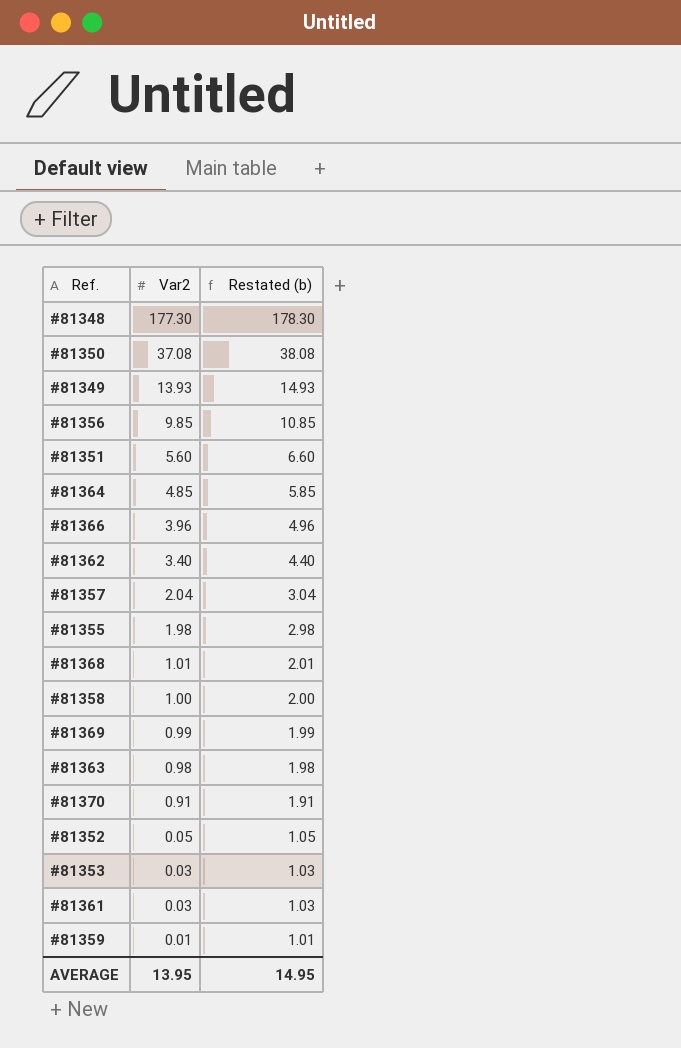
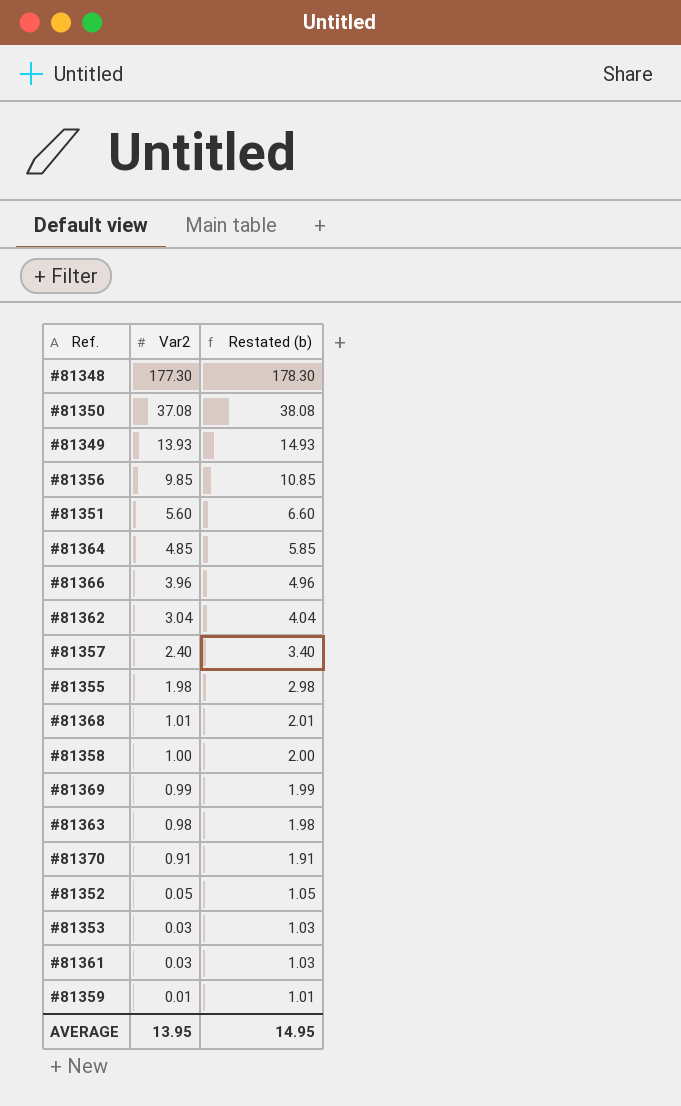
#81362 | Var2: 3.40 -> 3.04
#81362 | Restated (b): 4.40 -> 4.04
#81357 | Var2: 2.04 -> 2.40
#81357 | Restated (b): 3.04 -> 3.40

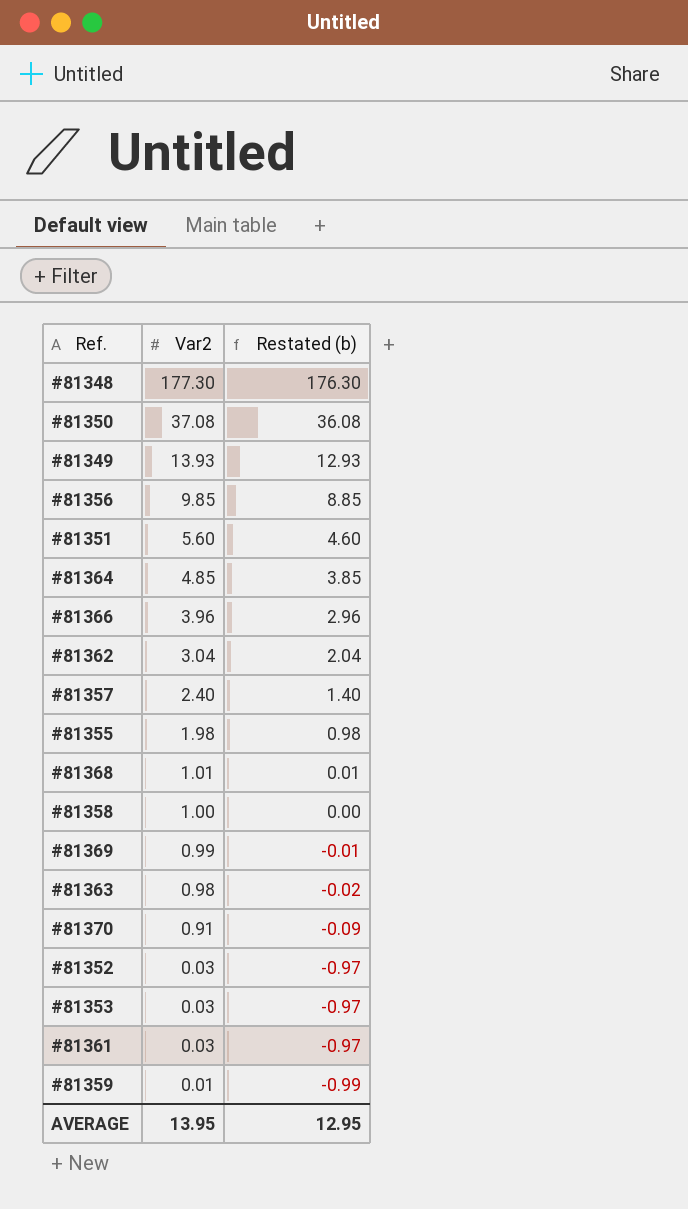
column Restated (b) | formula: [Var2] + 1 -> [Var2] - 1
#81352 | Var2: 0.05 -> 0.03
AVERAGE | Restated (b): 14.95 -> 12.95

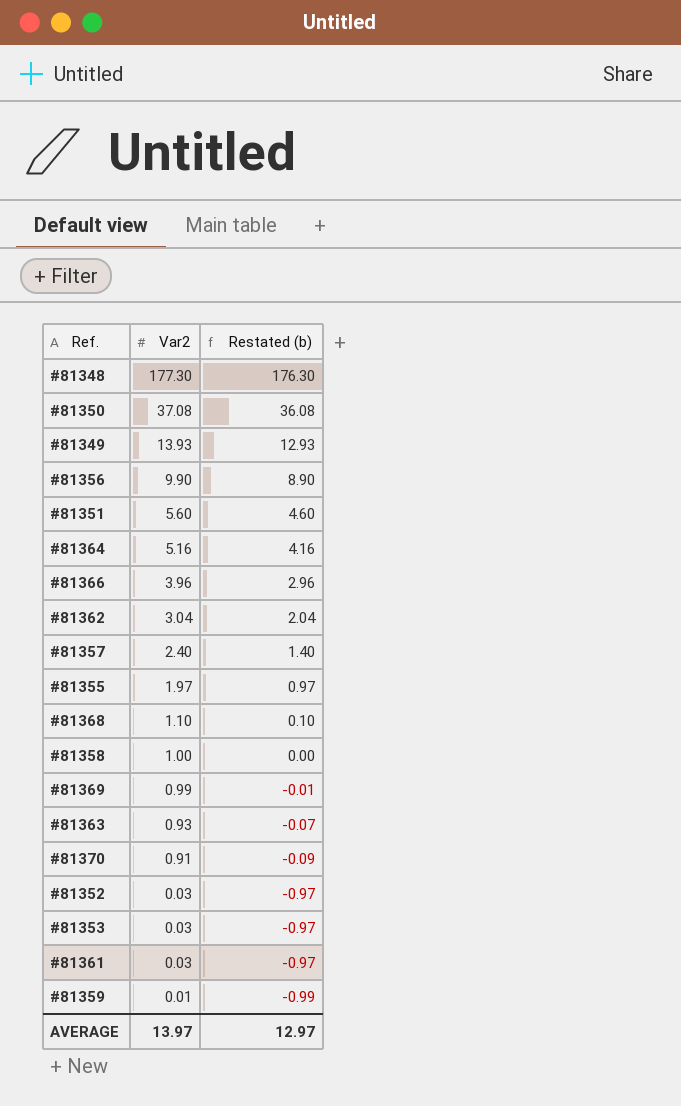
#81356 | Var2: 9.85 -> 9.90
#81356 | Restated (b): 8.85 -> 8.90
#81364 | Var2: 4.85 -> 5.16
#81364 | Restated (b): 3.85 -> 4.16
#81355 | Var2: 1.98 -> 1.97
#81355 | Restated (b): 0.98 -> 0.97
#81368 | Var2: 1.01 -> 1.10
#81368 | Restated (b): 0.01 -> 0.10
#81363 | Var2: 0.98 -> 0.93
#81363 | Restated (b): -0.02 -> -0.07
AVERAGE | Var2: 13.95 -> 13.97
AVERAGE | Restated (b): 12.95 -> 12.97

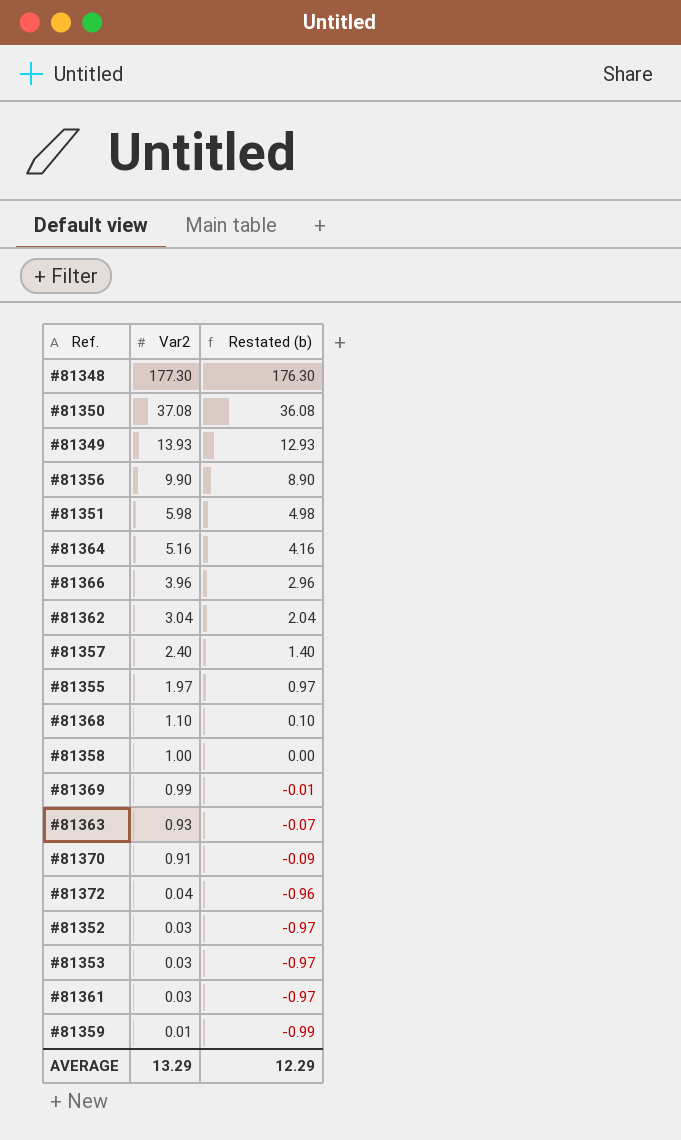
#81351 | Var2: 5.60 -> 5.98
#81351 | Restated (b): 4.60 -> 4.98
row #81372: none -> 0.04 | -0.96
AVERAGE | Var2: 13.97 -> 13.29
AVERAGE | Restated (b): 12.97 -> 12.29

